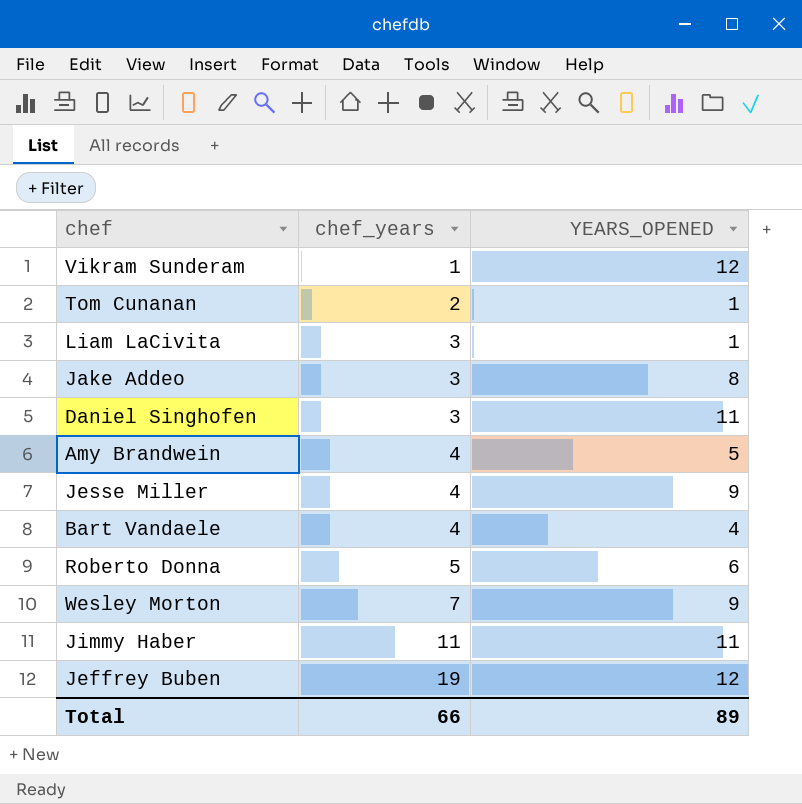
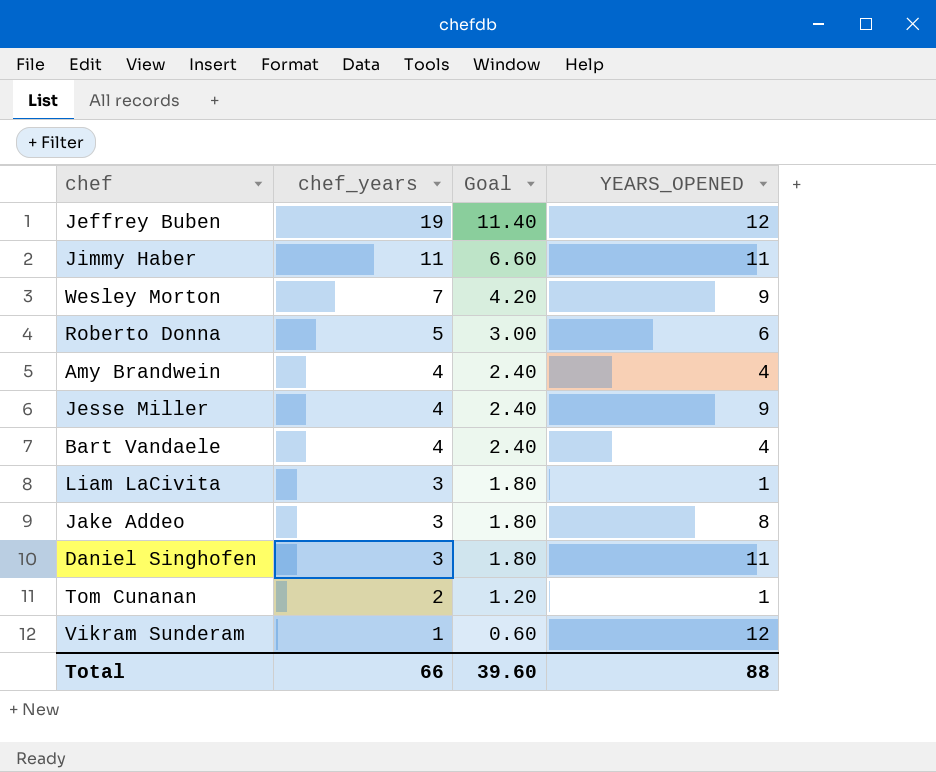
row order: chef_years ascending -> chef_years descending
column Goal | formula: none -> [chef_years] * 0.6
Amy Brandwein | YEARS_OPENED: 5 -> 4
Total | YEARS_OPENED: 89 -> 88

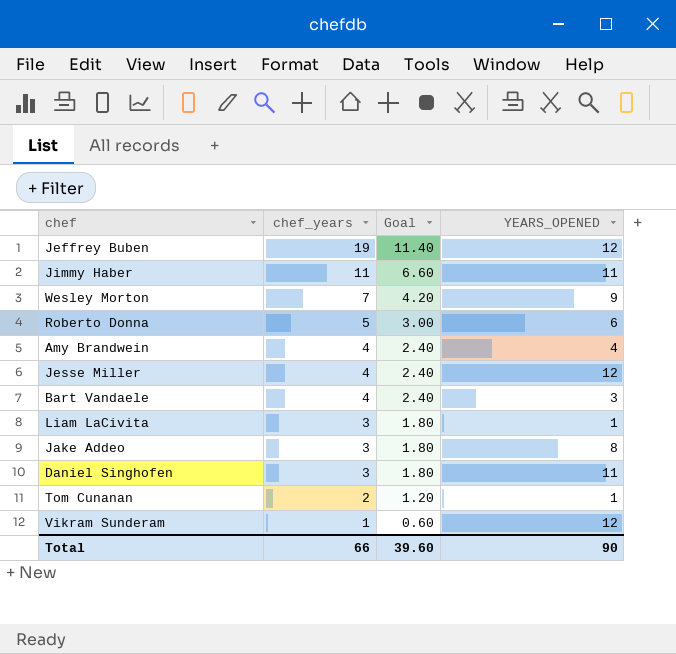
Jesse Miller | YEARS_OPENED: 9 -> 12
Bart Vandaele | YEARS_OPENED: 4 -> 3
Total | YEARS_OPENED: 88 -> 90

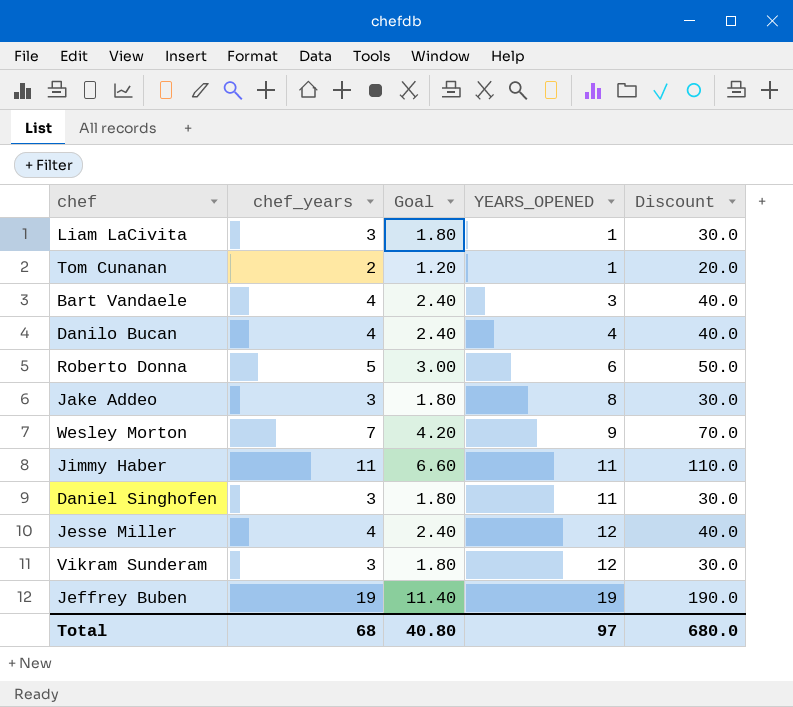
row order: chef_years descending -> YEARS_OPENED ascending
column Discount | formula: none -> [chef_years] * 10
row Amy Brandwein: 4 | 2.40 | 4 -> none
row Danilo Bucan: none -> 4 | 2.40 | 4 | 40.0
Vikram Sunderam | chef_years: 1 -> 3
Vikram Sunderam | Goal: 0.60 -> 1.80
Jeffrey Buben | YEARS_OPENED: 12 -> 19
Total | chef_years: 66 -> 68
Total | Goal: 39.60 -> 40.80
Total | YEARS_OPENED: 90 -> 97

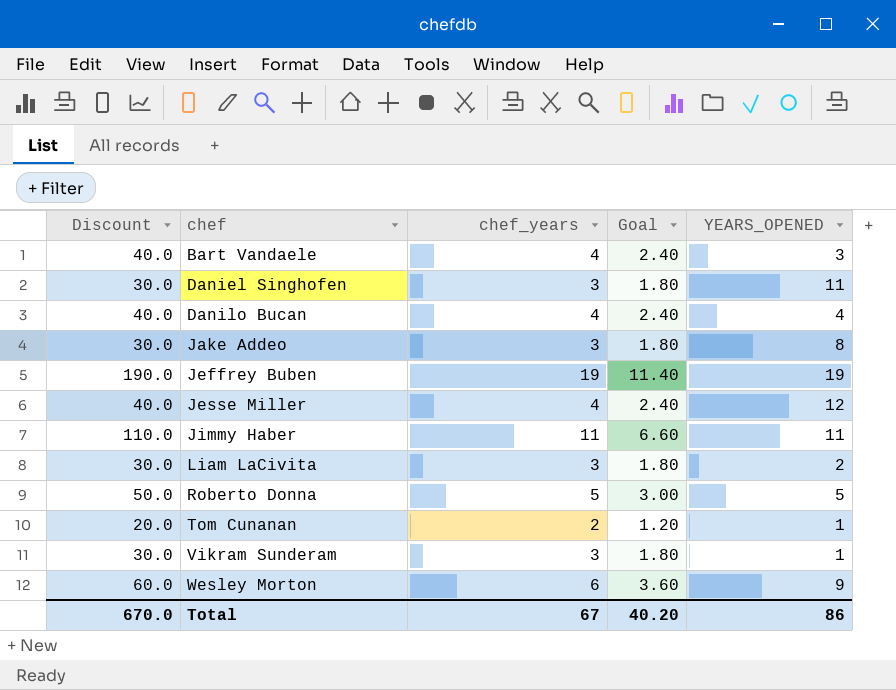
row order: YEARS_OPENED ascending -> chef ascending
column Discount | position: 5 -> 1
Liam LaCivita | YEARS_OPENED: 1 -> 2
Roberto Donna | YEARS_OPENED: 6 -> 5
Vikram Sunderam | YEARS_OPENED: 12 -> 1
Wesley Morton | Discount: 70.0 -> 60.0
Wesley Morton | chef_years: 7 -> 6
Wesley Morton | Goal: 4.20 -> 3.60
Total | Discount: 680.0 -> 670.0
Total | chef_years: 68 -> 67
Total | Goal: 40.80 -> 40.20
Total | YEARS_OPENED: 97 -> 86

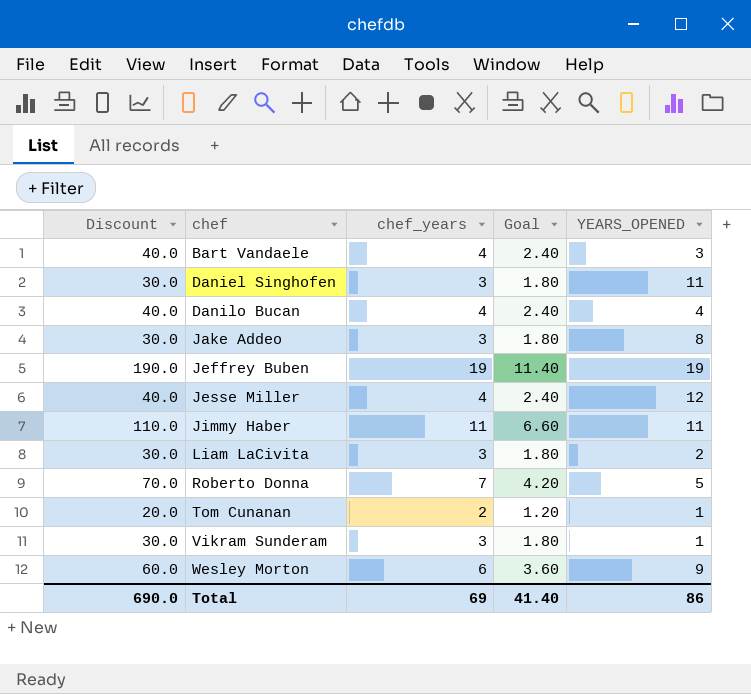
Roberto Donna | Discount: 50.0 -> 70.0
Roberto Donna | chef_years: 5 -> 7
Roberto Donna | Goal: 3.00 -> 4.20
Total | Discount: 670.0 -> 690.0
Total | chef_years: 67 -> 69
Total | Goal: 40.20 -> 41.40

